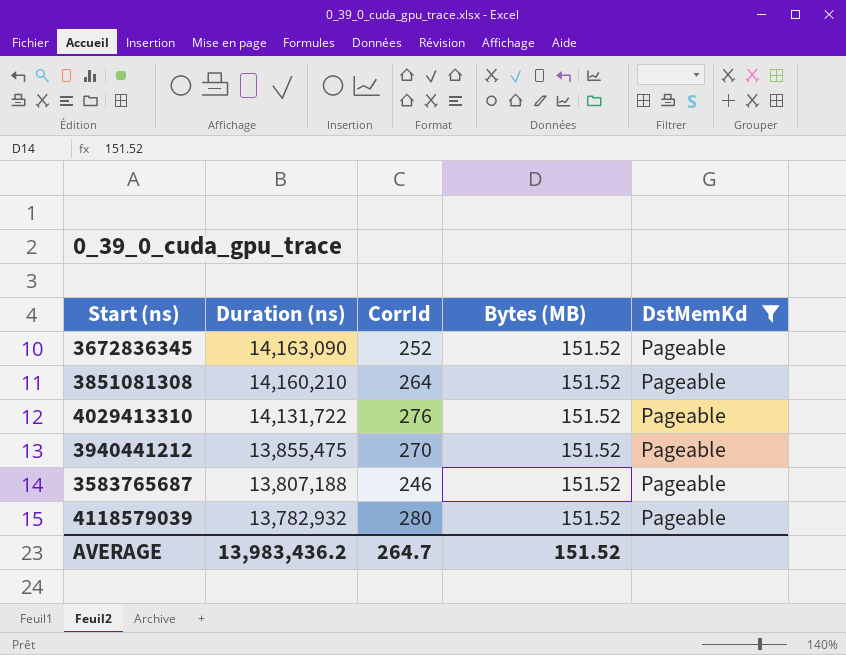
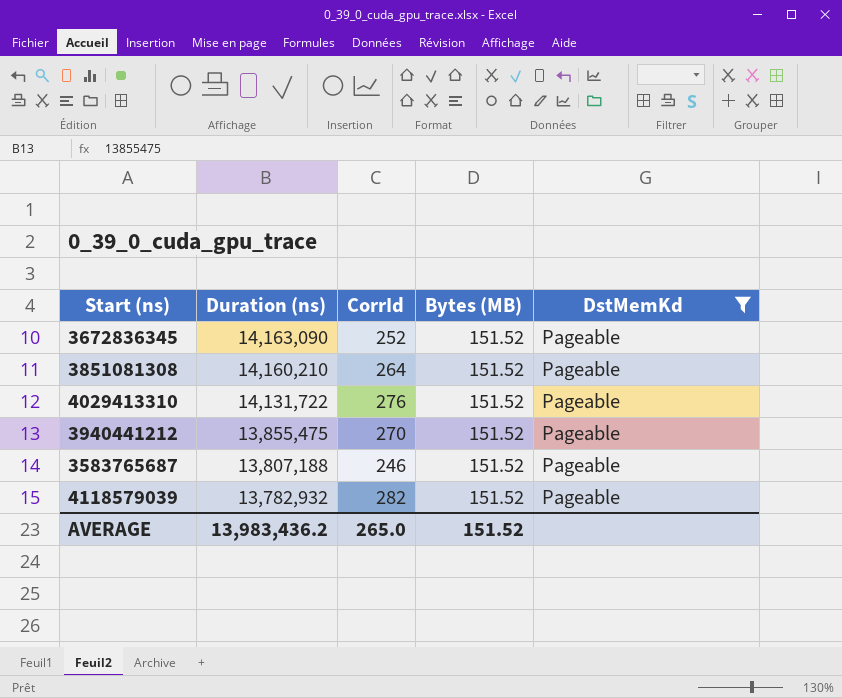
4118579039 | CorrId: 280 -> 282
AVERAGE | CorrId: 264.7 -> 265.0

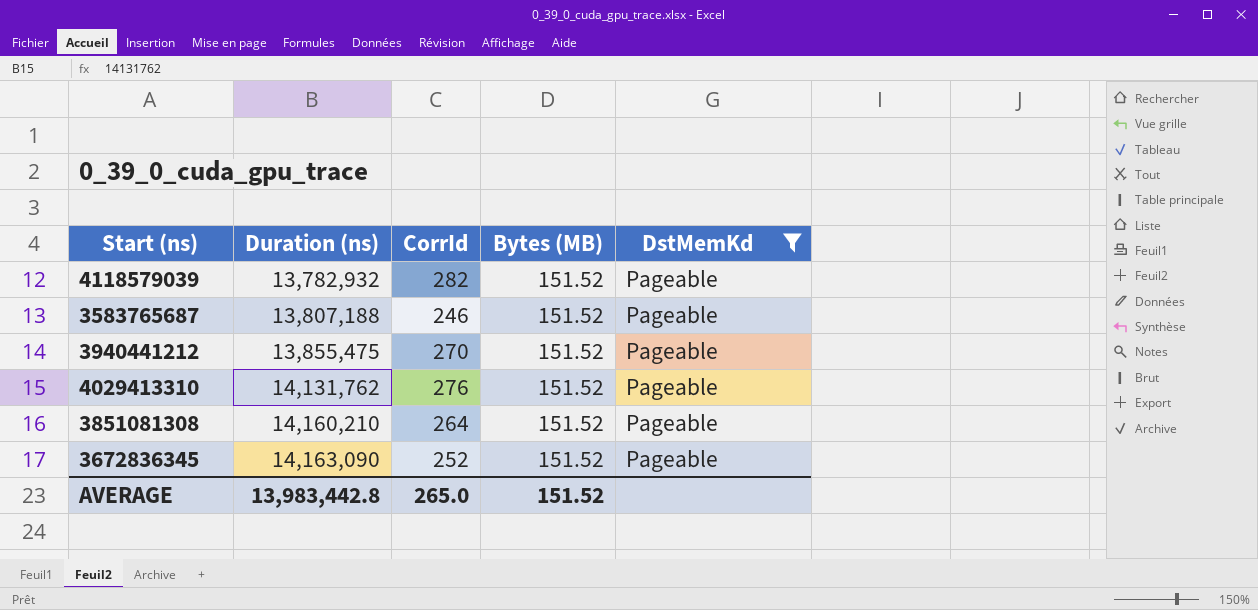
row order: Duration (ns) descending -> Duration (ns) ascending
4029413310 | Duration (ns): 14,131,722 -> 14,131,762
AVERAGE | Duration (ns): 13,983,436.2 -> 13,983,442.8

